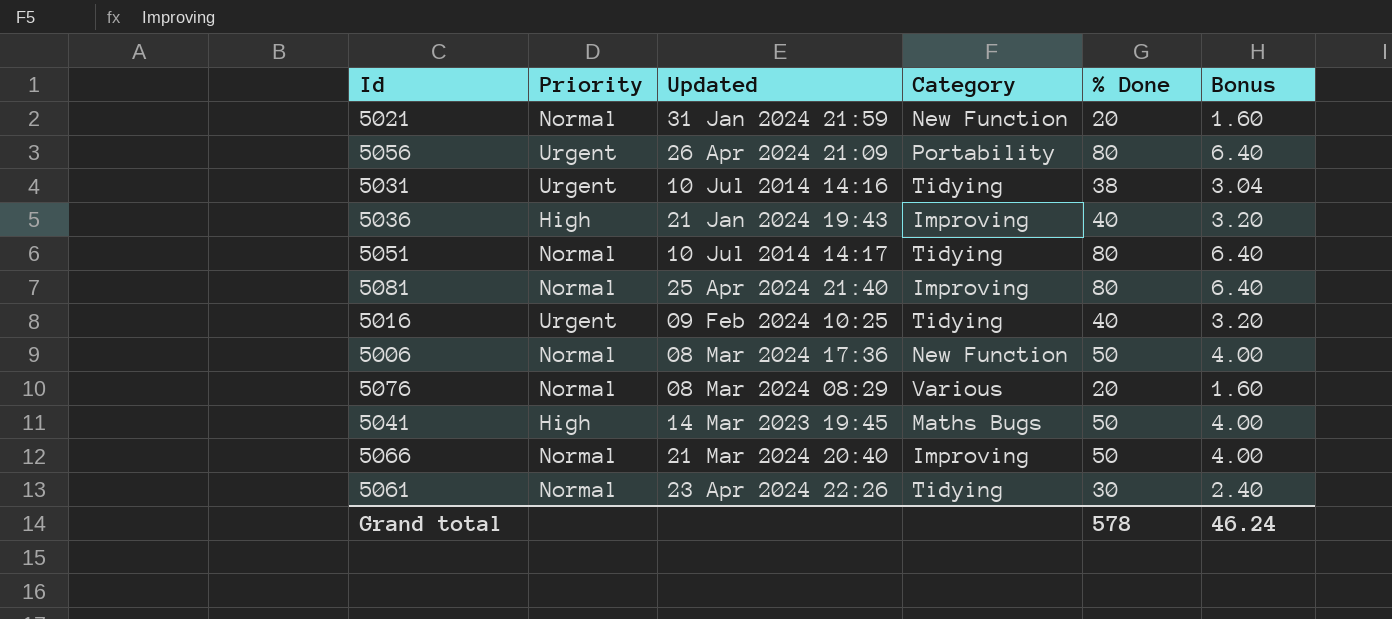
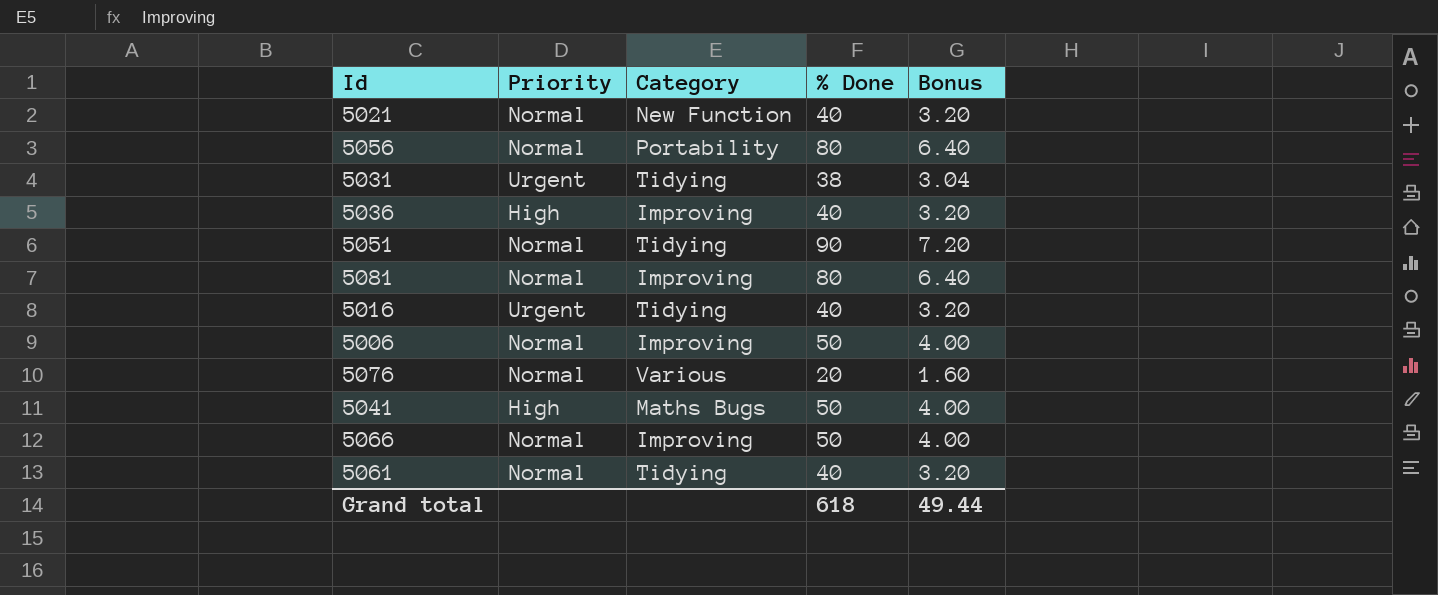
column Updated | position: 3 -> none
5021 | % Done: 20 -> 40
5021 | Bonus: 1.60 -> 3.20
5056 | Priority: Urgent -> Normal
5051 | % Done: 80 -> 90
5051 | Bonus: 6.40 -> 7.20
5006 | Category: New Function -> Improving
5061 | % Done: 30 -> 40
5061 | Bonus: 2.40 -> 3.20
Grand total | % Done: 578 -> 618
Grand total | Bonus: 46.24 -> 49.44

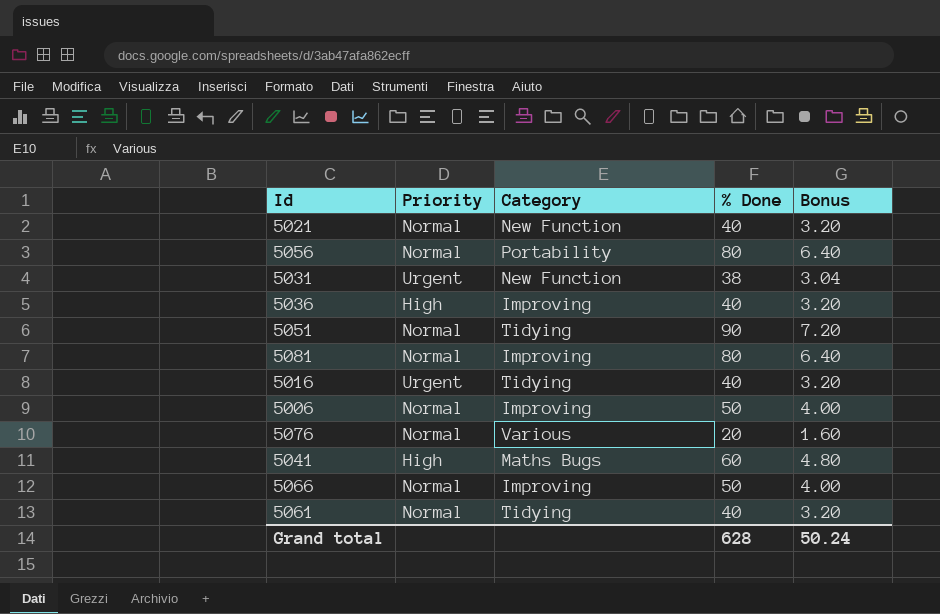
5031 | Category: Tidying -> New Function
5041 | % Done: 50 -> 60
5041 | Bonus: 4.00 -> 4.80
Grand total | % Done: 618 -> 628
Grand total | Bonus: 49.44 -> 50.24

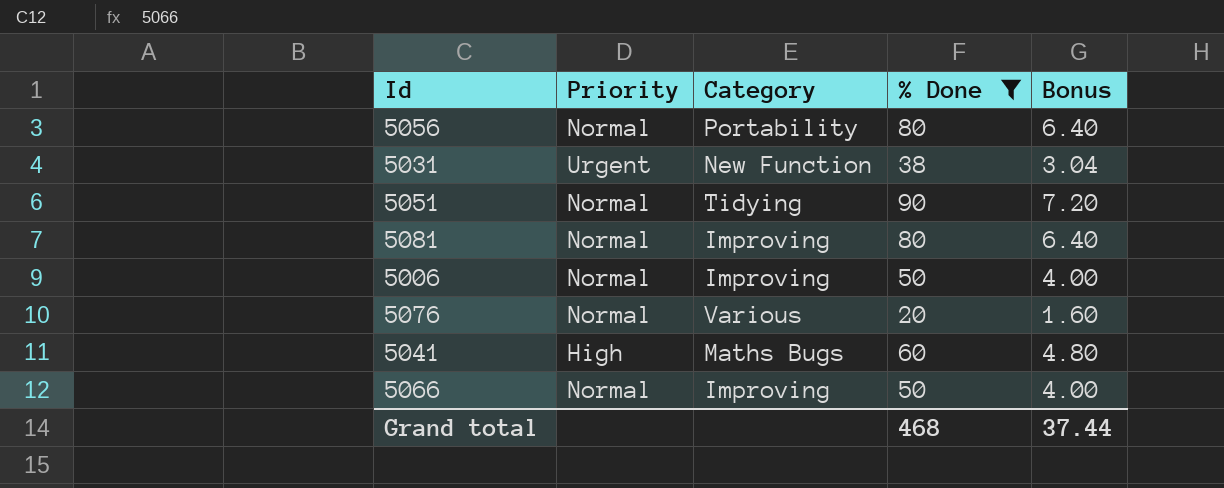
filter: none -> % Done != 40
Grand total | % Done: 628 -> 468
Grand total | Bonus: 50.24 -> 37.44

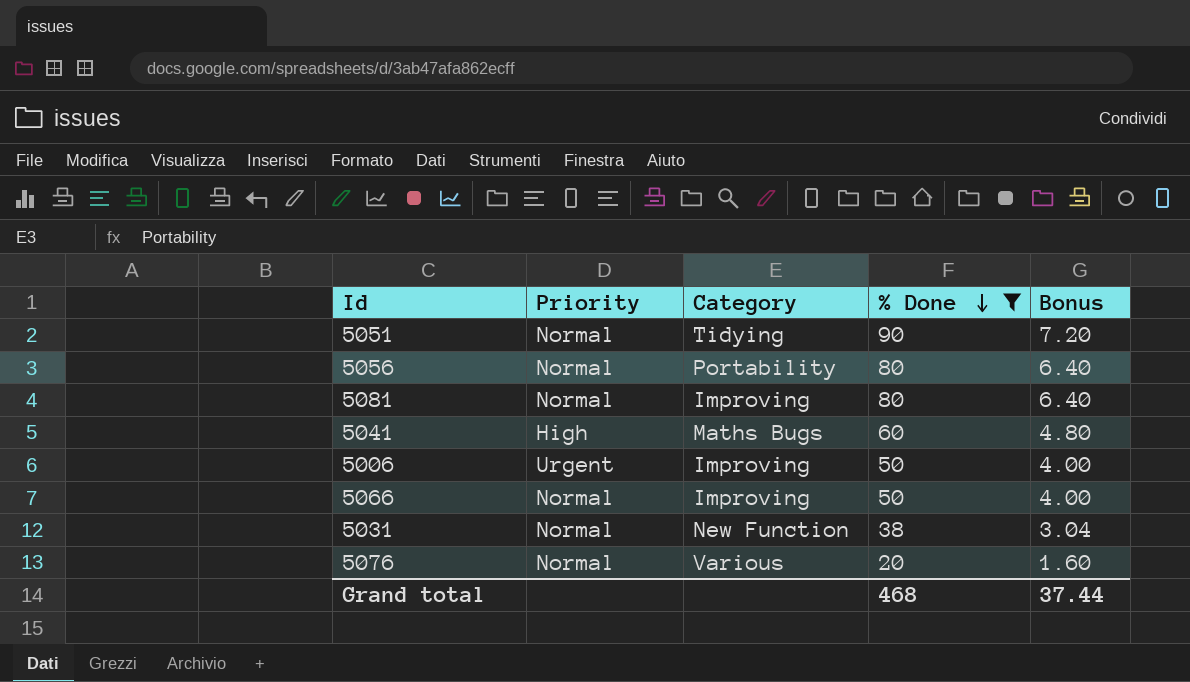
row order: none -> % Done descending
5006 | Priority: Normal -> Urgent
5031 | Priority: Urgent -> Normal

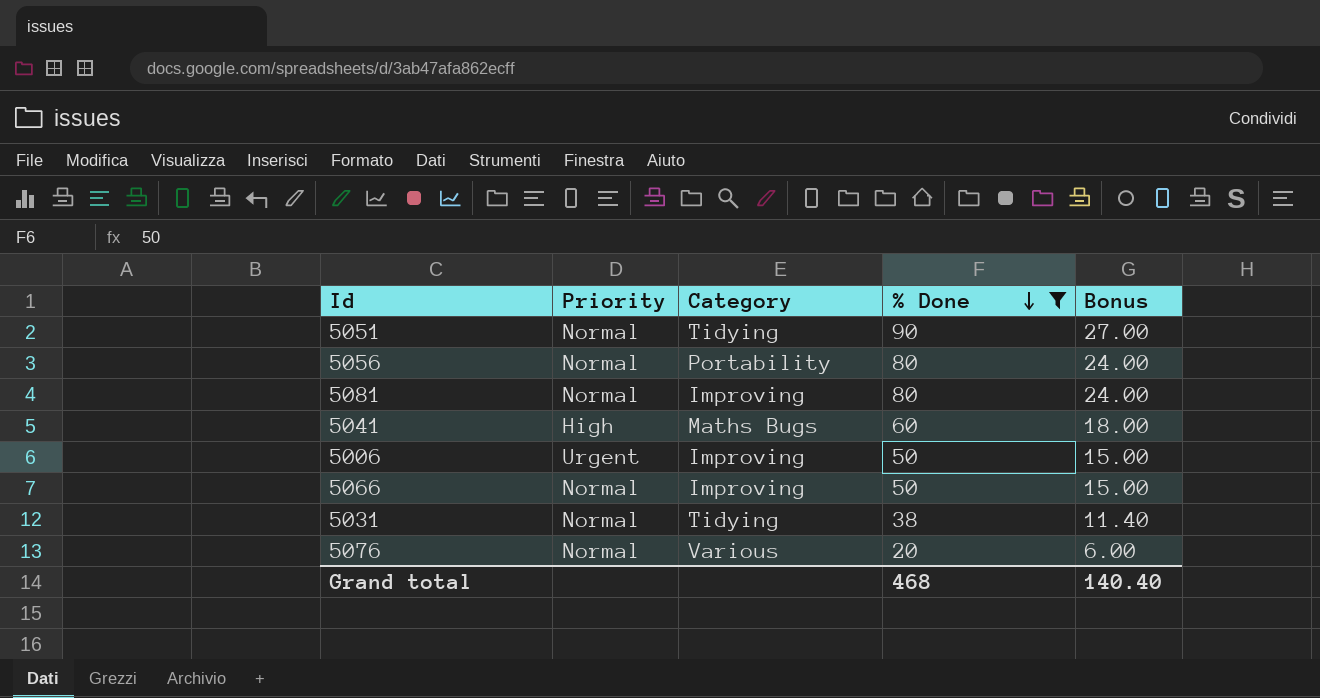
column Bonus | formula: [% Done] * 0.08 -> [% Done] * 0.3
5031 | Category: New Function -> Tidying
Grand total | Bonus: 37.44 -> 140.40

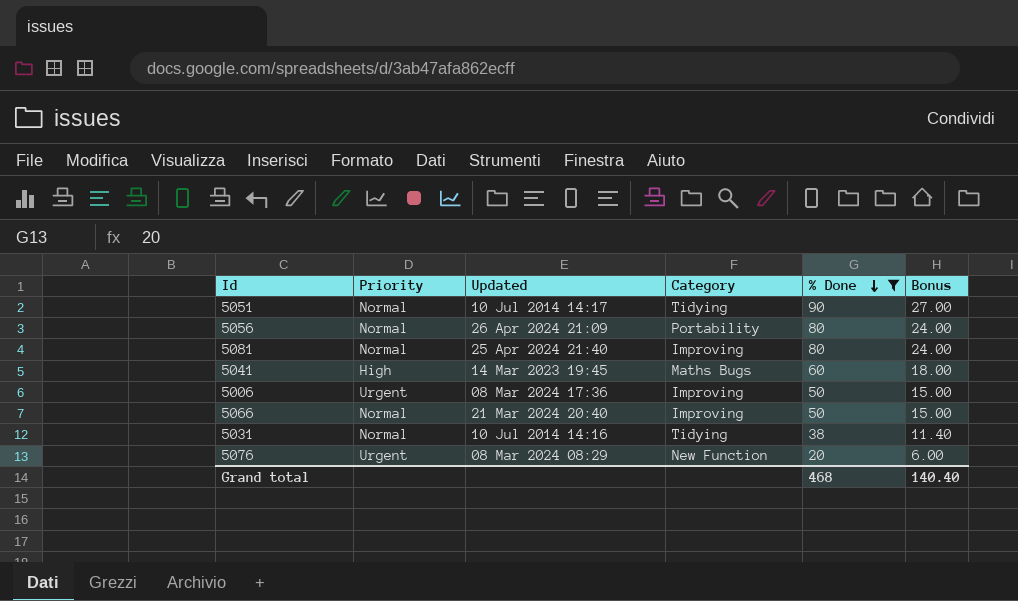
column Updated | position: none -> 3
5076 | Priority: Normal -> Urgent
5076 | Category: Various -> New Function

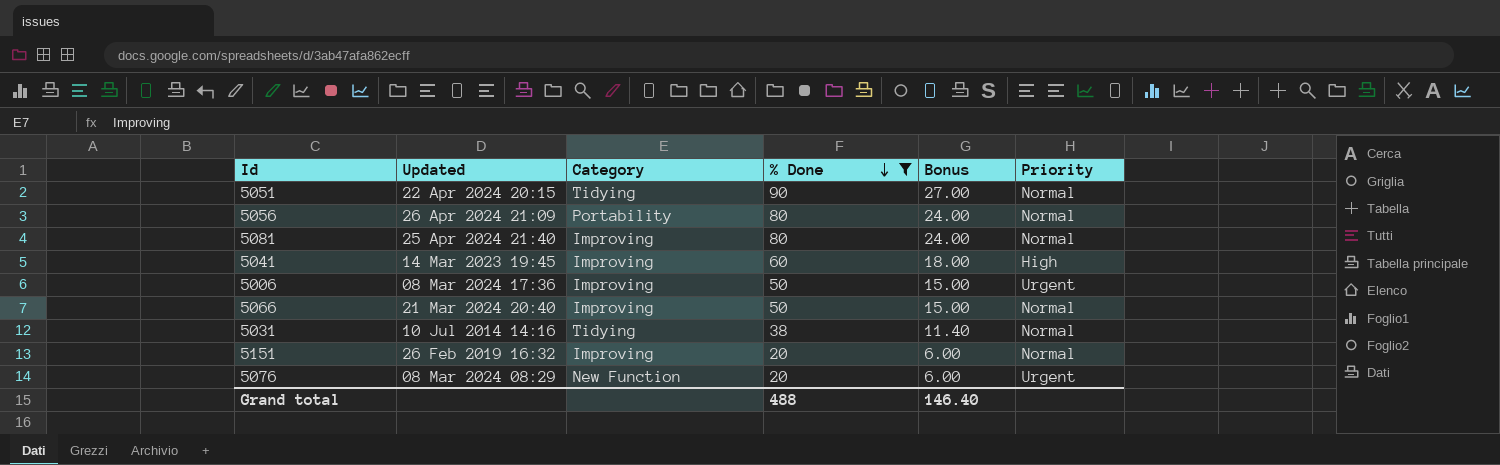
column Priority | position: 2 -> 6
5051 | Updated: 10 Jul 2014 14:17 -> 22 Apr 2024 20:15
5041 | Category: Maths Bugs -> Improving
row 5151: none -> 26 Feb 2019 16:32 | Improving | 20 | 6.00 | Normal
Grand total | % Done: 468 -> 488
Grand total | Bonus: 140.40 -> 146.40

